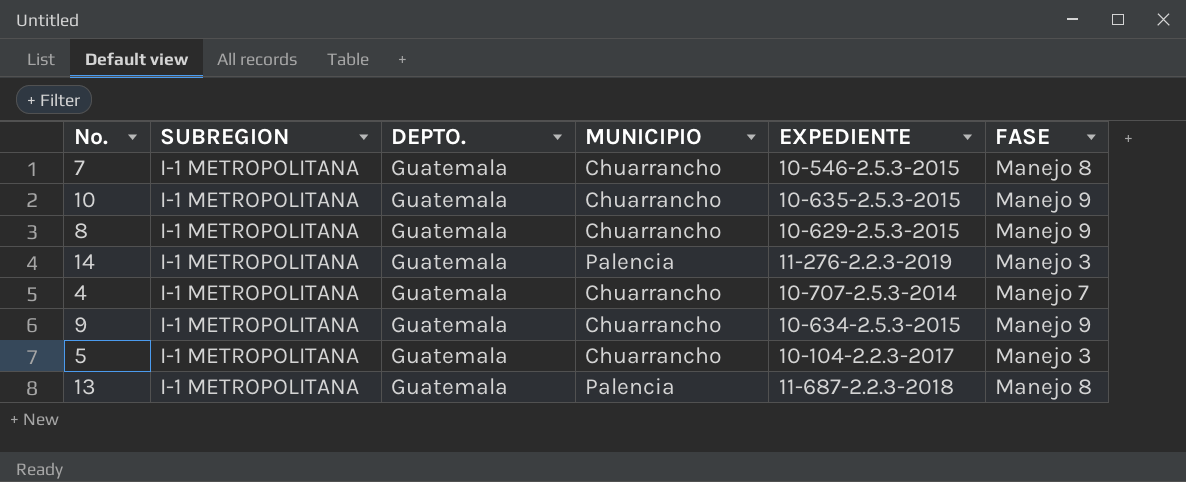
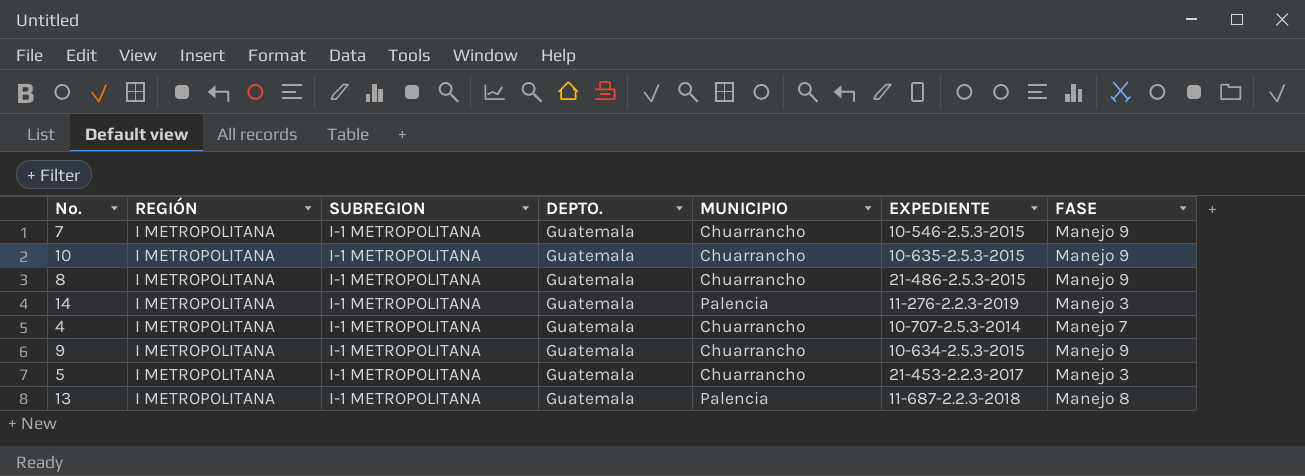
column REGIÓN | position: none -> 2
7 | FASE: Manejo 8 -> Manejo 9
8 | EXPEDIENTE: 10-629-2.5.3-2015 -> 21-486-2.5.3-2015
5 | EXPEDIENTE: 10-104-2.2.3-2017 -> 21-453-2.2.3-2017

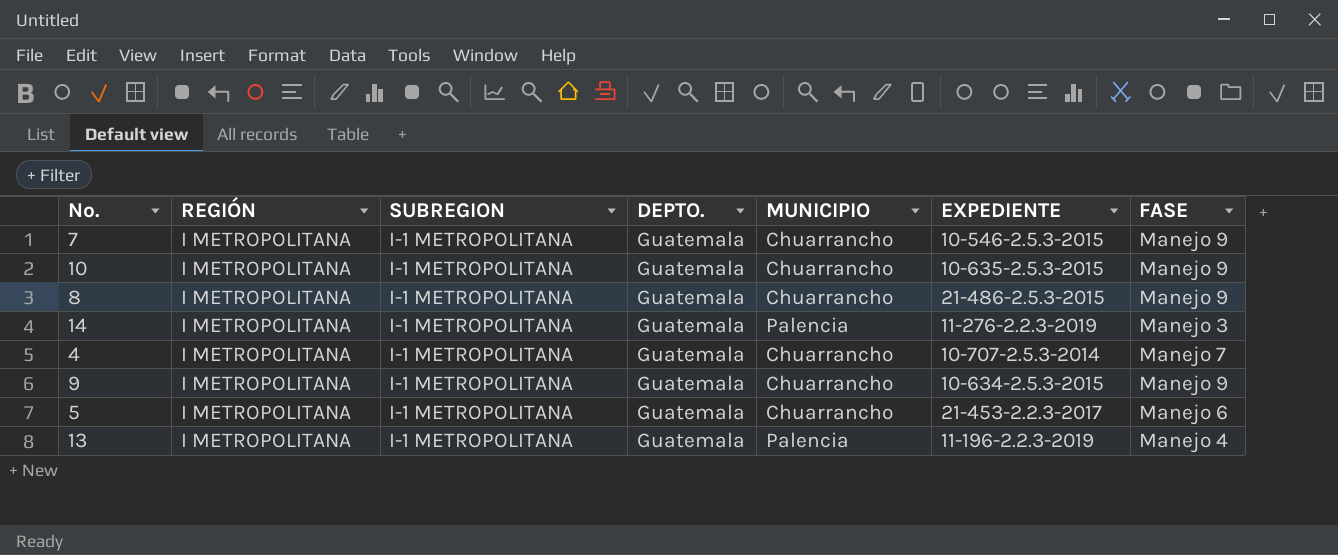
5 | FASE: Manejo 3 -> Manejo 6
13 | EXPEDIENTE: 11-687-2.2.3-2018 -> 11-196-2.2.3-2019
13 | FASE: Manejo 8 -> Manejo 4

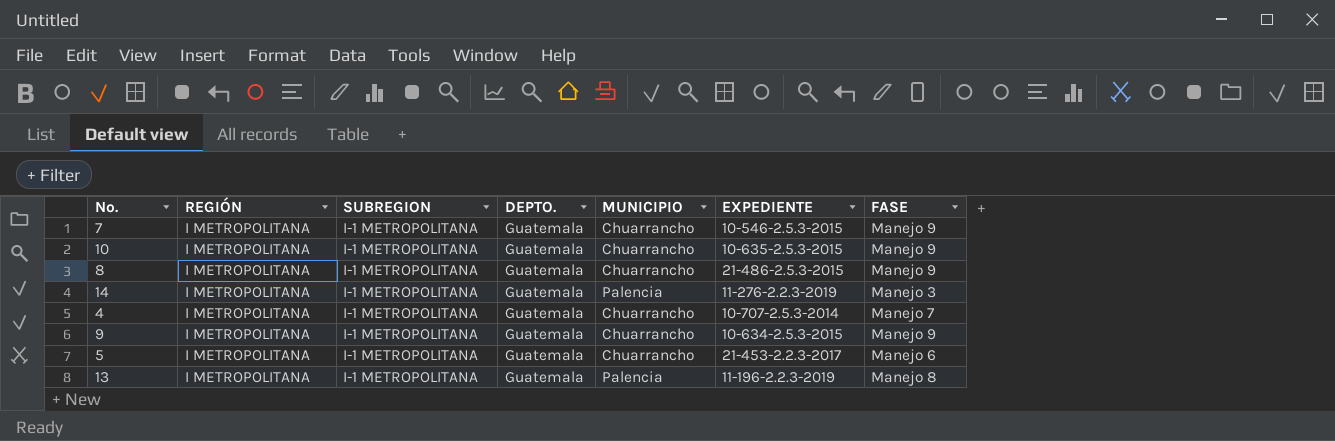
13 | FASE: Manejo 4 -> Manejo 8

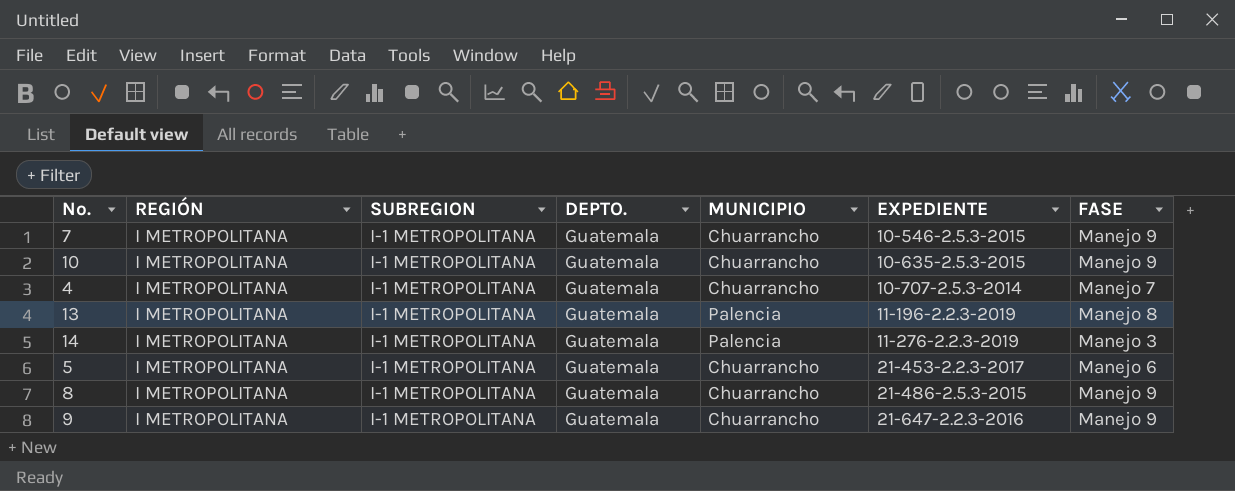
row order: none -> EXPEDIENTE ascending
9 | EXPEDIENTE: 10-634-2.5.3-2015 -> 21-647-2.2.3-2016

